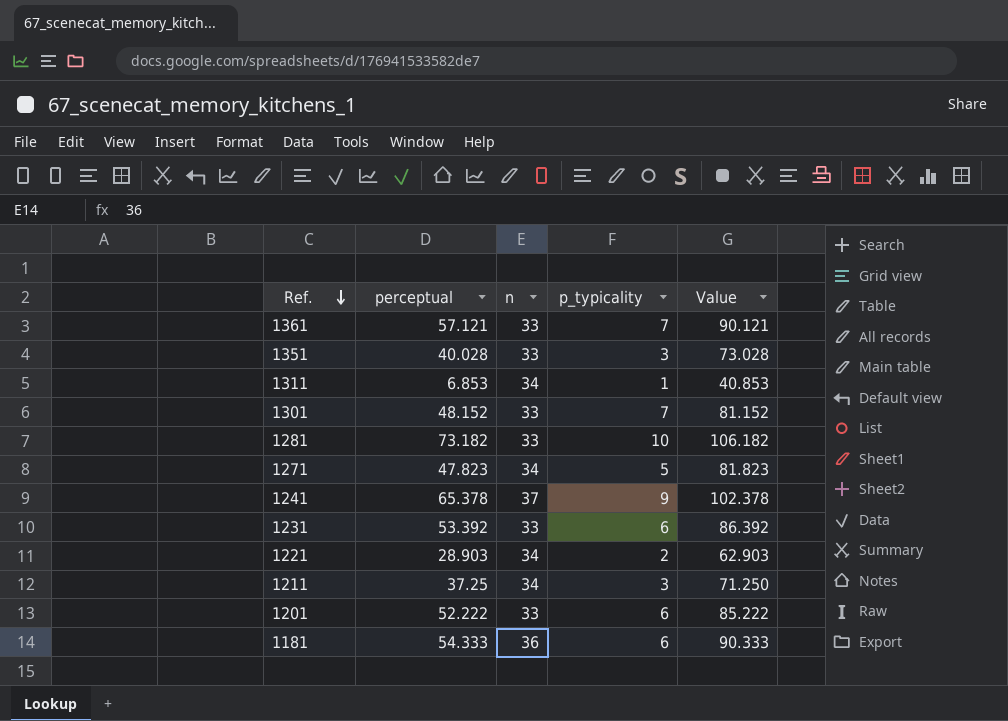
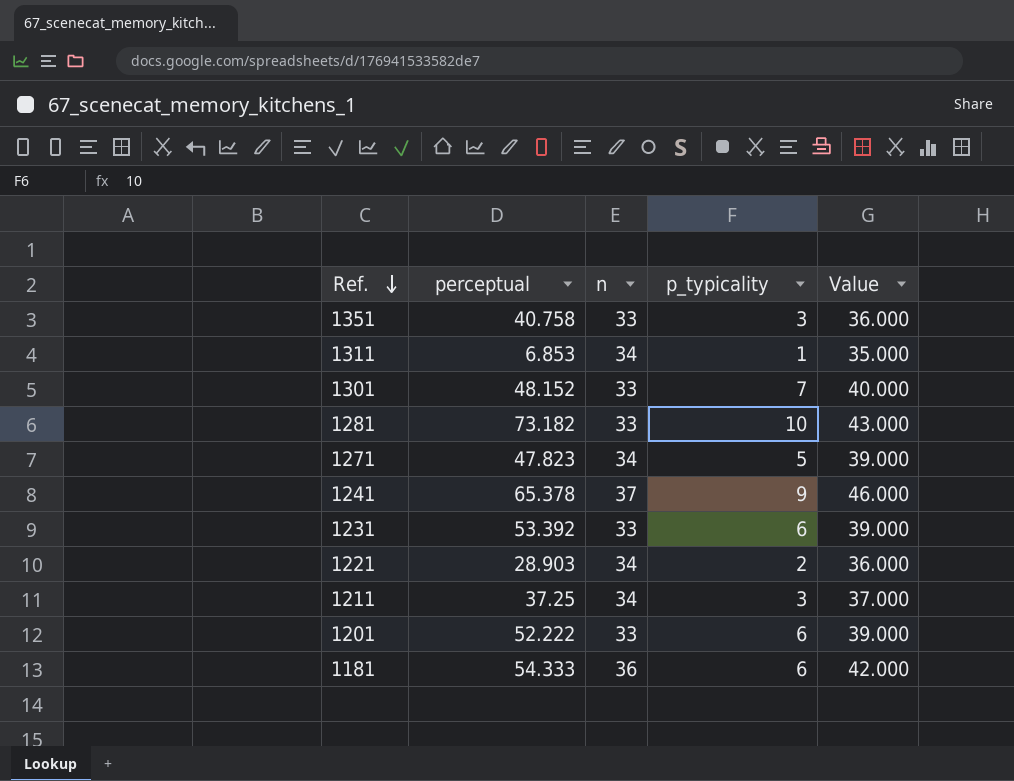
column Value | formula: [perceptual] + [n] -> [n] + [p_typicality]
row 1361: 57.121 | 33 | 7 | 90.121 -> none
1351 | perceptual: 40.028 -> 40.758

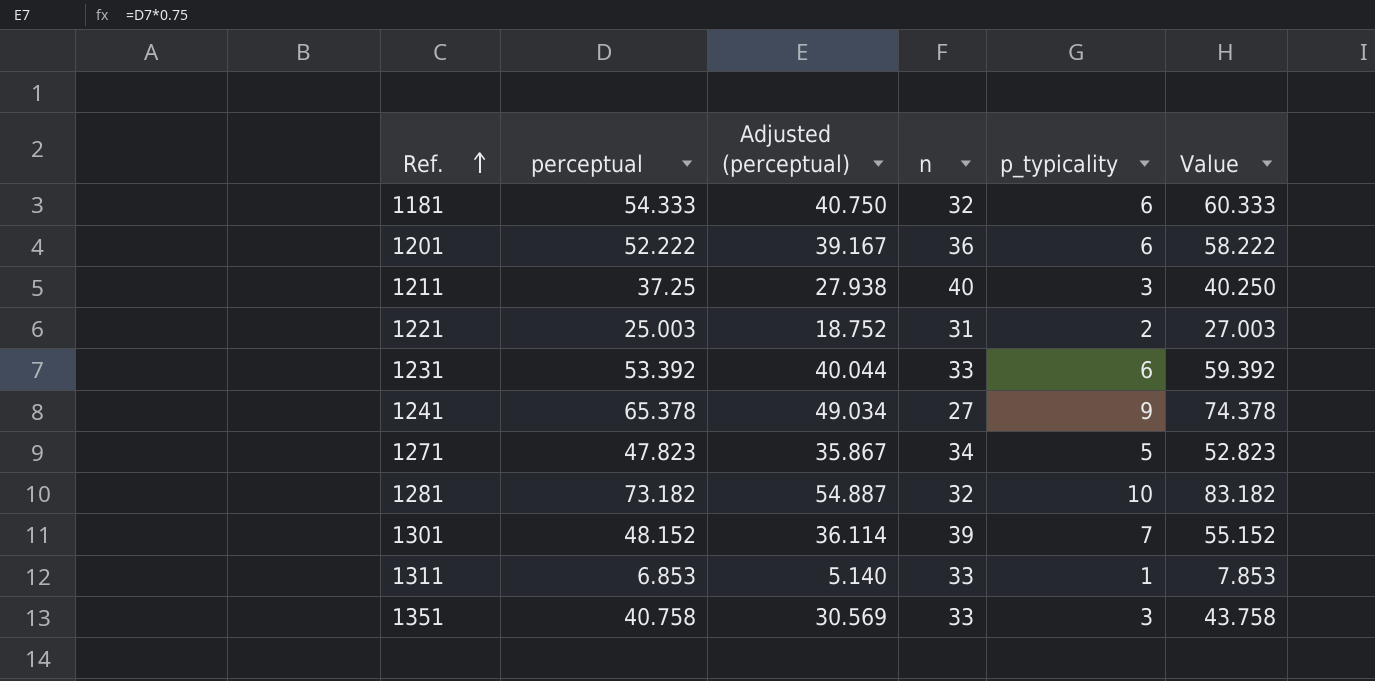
row order: Ref. descending -> Ref. ascending
column Adjusted (perceptual) | formula: none -> [perceptual] * 0.75
column Value | formula: [n] + [p_typicality] -> [perceptual] + [p_typicality]
1181 | n: 36 -> 32
1201 | n: 33 -> 36
1211 | n: 34 -> 40
1221 | perceptual: 28.903 -> 25.003
1221 | n: 34 -> 31
1241 | n: 37 -> 27
1281 | n: 33 -> 32
1301 | n: 33 -> 39
1311 | n: 34 -> 33

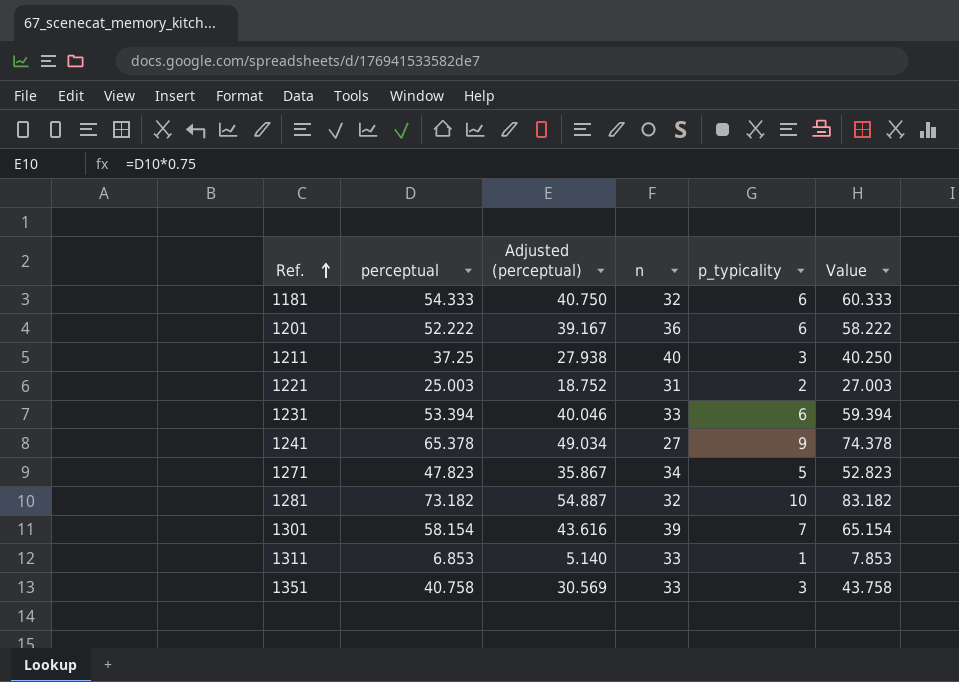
1231 | perceptual: 53.392 -> 53.394
1231 | Adjusted (perceptual): 40.044 -> 40.046
1231 | Value: 59.392 -> 59.394
1301 | perceptual: 48.152 -> 58.154
1301 | Adjusted (perceptual): 36.114 -> 43.616
1301 | Value: 55.152 -> 65.154

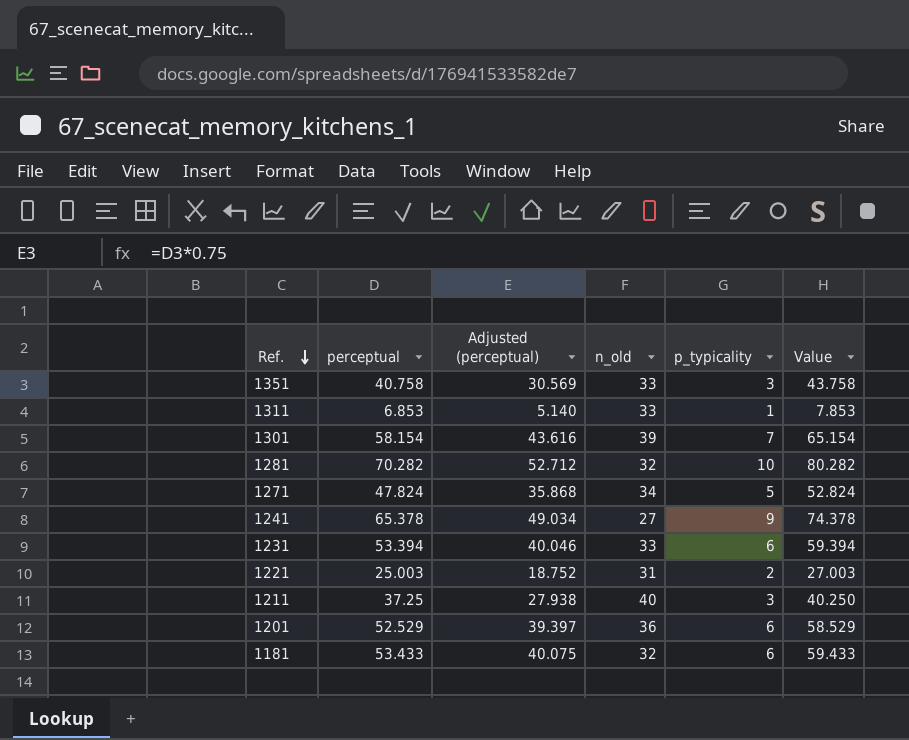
row order: Ref. ascending -> Ref. descending
column name: n -> n_old
1281 | perceptual: 73.182 -> 70.282
1281 | Adjusted (perceptual): 54.887 -> 52.712
1281 | Value: 83.182 -> 80.282
1271 | perceptual: 47.823 -> 47.824
1271 | Adjusted (perceptual): 35.867 -> 35.868
1271 | Value: 52.823 -> 52.824
1201 | perceptual: 52.222 -> 52.529
1201 | Adjusted (perceptual): 39.167 -> 39.397
1201 | Value: 58.222 -> 58.529
1181 | perceptual: 54.333 -> 53.433
1181 | Adjusted (perceptual): 40.750 -> 40.075
1181 | Value: 60.333 -> 59.433

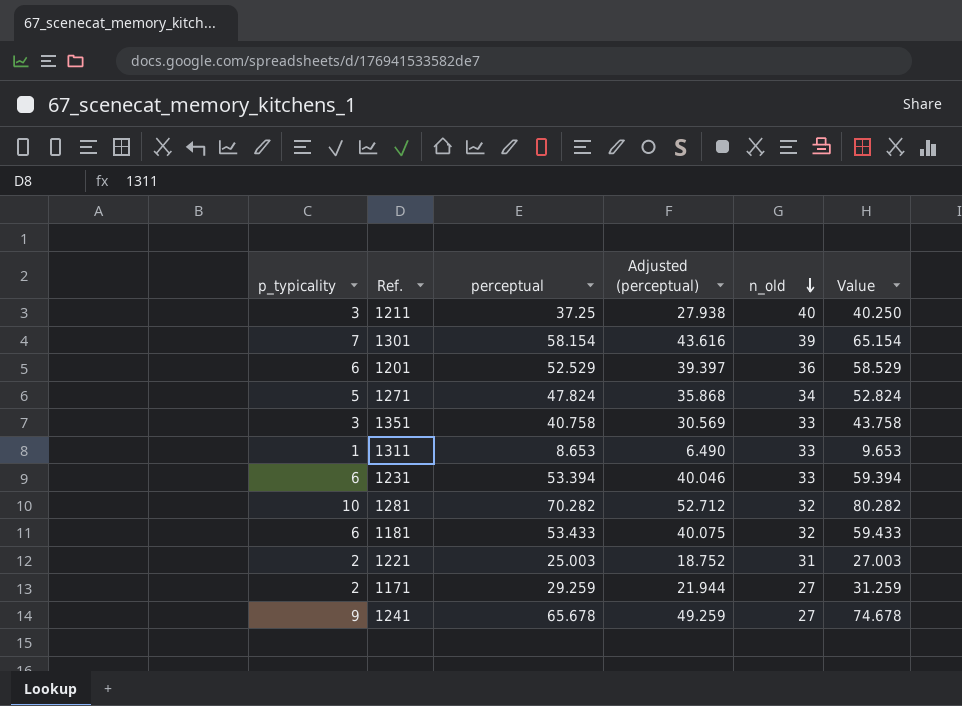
row order: Ref. descending -> n_old descending
column p_typicality | position: 5 -> 1
1311 | perceptual: 6.853 -> 8.653
1311 | Adjusted (perceptual): 5.140 -> 6.490
1311 | Value: 7.853 -> 9.653
row 1171: none -> 2 | 29.259 | 21.944 | 27 | 31.259
1241 | perceptual: 65.378 -> 65.678
1241 | Adjusted (perceptual): 49.034 -> 49.259
1241 | Value: 74.378 -> 74.678

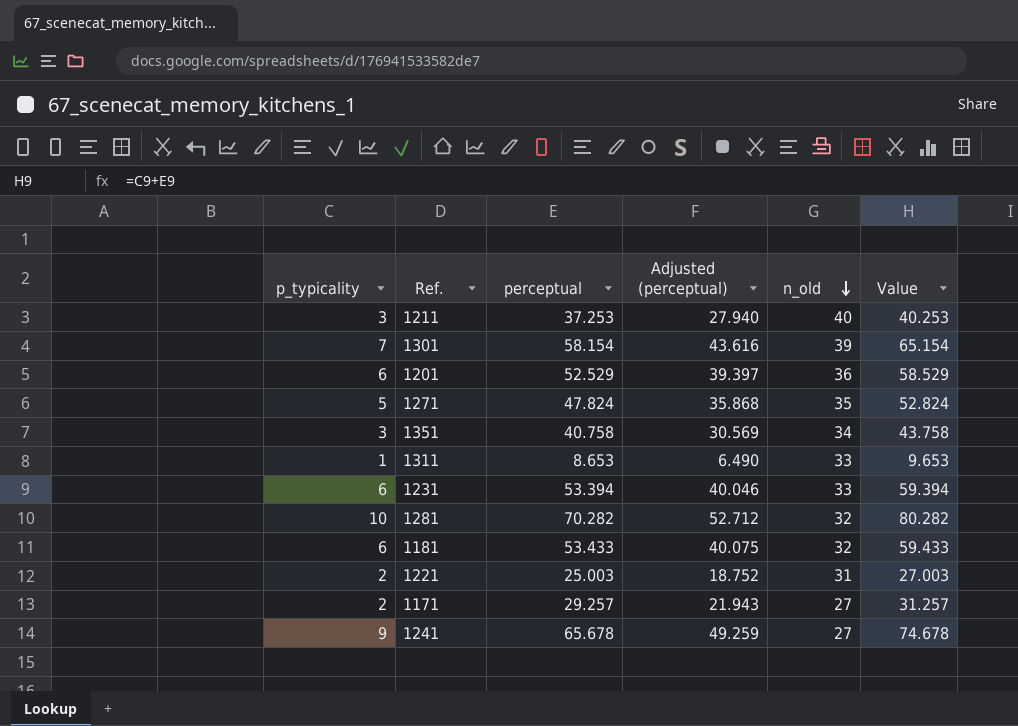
1211 | perceptual: 37.25 -> 37.253
1211 | Adjusted (perceptual): 27.938 -> 27.940
1211 | Value: 40.250 -> 40.253
1271 | n_old: 34 -> 35
1351 | n_old: 33 -> 34
1171 | perceptual: 29.259 -> 29.257
1171 | Adjusted (perceptual): 21.944 -> 21.943
1171 | Value: 31.259 -> 31.257

